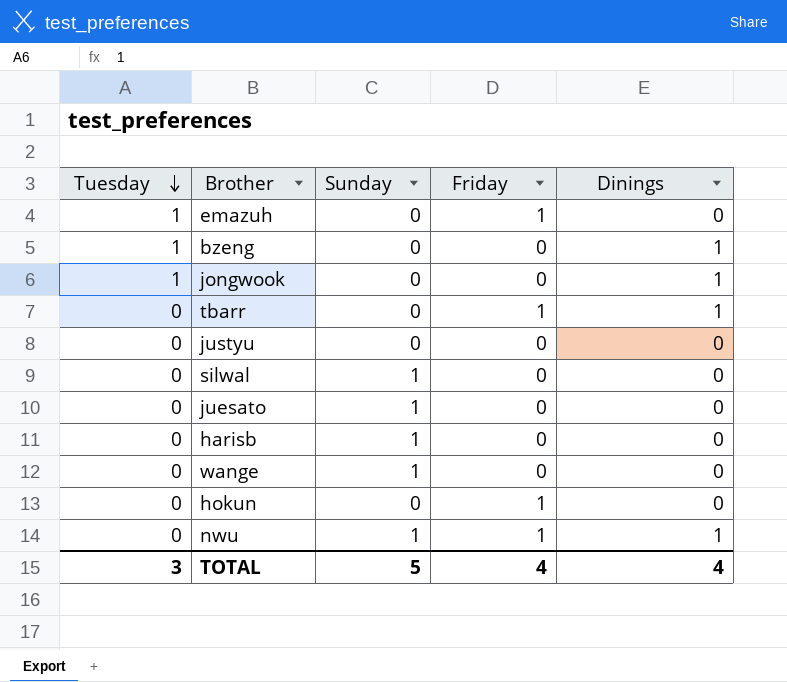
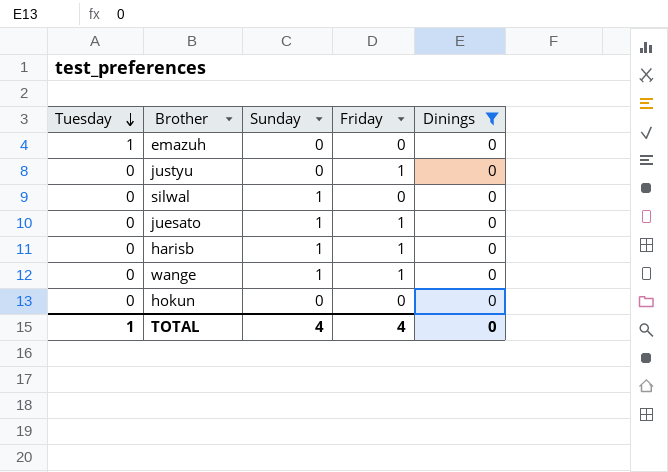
filter: none -> Dinings = 0
emazuh | Friday: 1 -> 0
justyu | Friday: 0 -> 1
juesato | Friday: 0 -> 1
harisb | Friday: 0 -> 1
wange | Friday: 0 -> 1
hokun | Friday: 1 -> 0
TOTAL | Tuesday: 3 -> 1
TOTAL | Sunday: 5 -> 4
TOTAL | Dinings: 4 -> 0

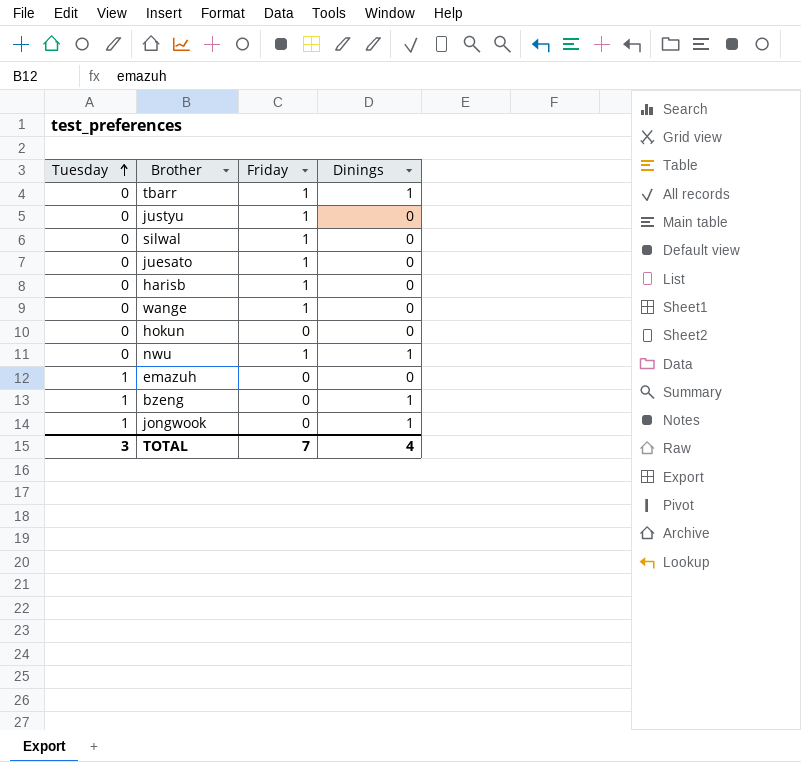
filter: Dinings = 0 -> none
row order: Tuesday descending -> Tuesday ascending
column Sunday | position: 3 -> none
silwal | Friday: 0 -> 1
TOTAL | Tuesday: 1 -> 3
TOTAL | Friday: 4 -> 7
TOTAL | Dinings: 0 -> 4

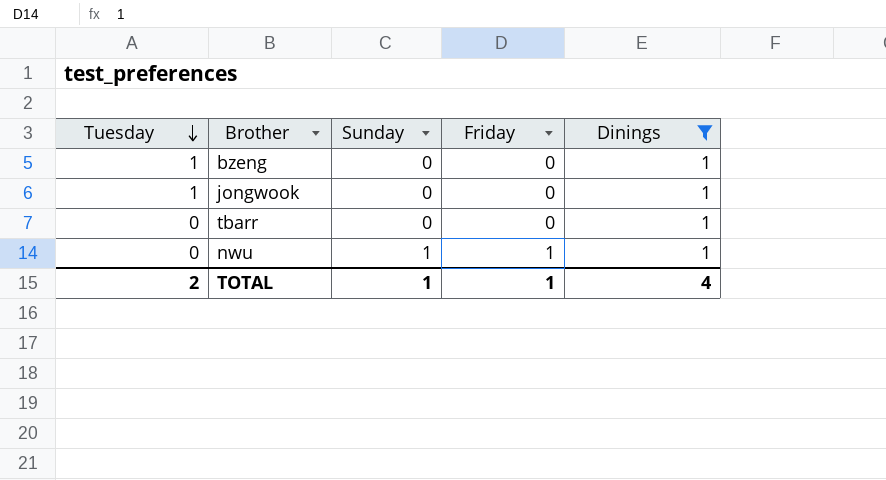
filter: none -> Dinings = 1
row order: Tuesday ascending -> Tuesday descending
column Sunday | position: none -> 3
tbarr | Friday: 1 -> 0
TOTAL | Tuesday: 3 -> 2
TOTAL | Friday: 7 -> 1

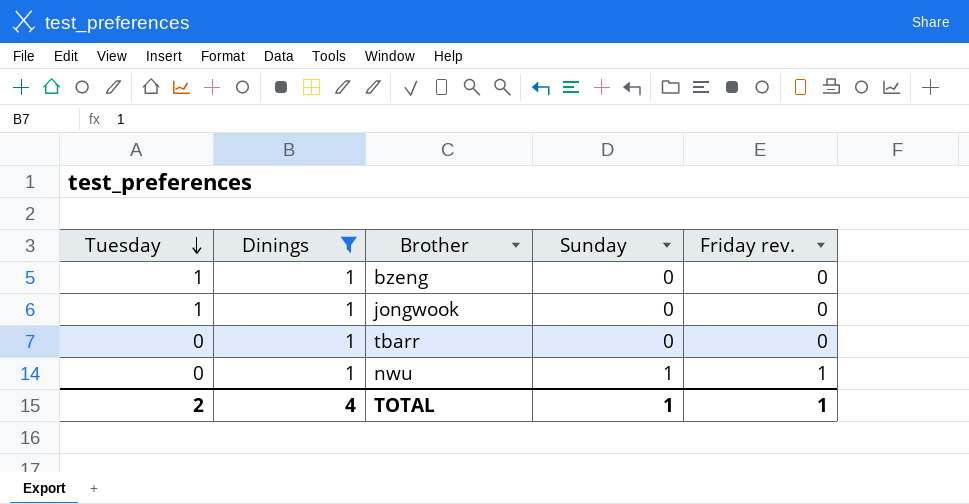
column Dinings | position: 5 -> 2
column name: Friday -> Friday rev.

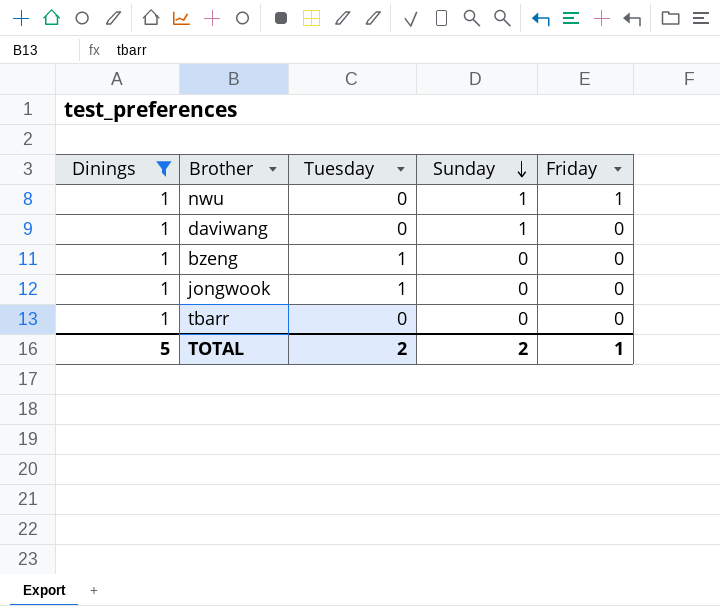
row order: Tuesday descending -> Sunday descending
column Tuesday | position: 1 -> 3
column name: Friday rev. -> Friday
row daviwang: none -> 1 | 0 | 1 | 0
TOTAL | Dinings: 4 -> 5
TOTAL | Sunday: 1 -> 2

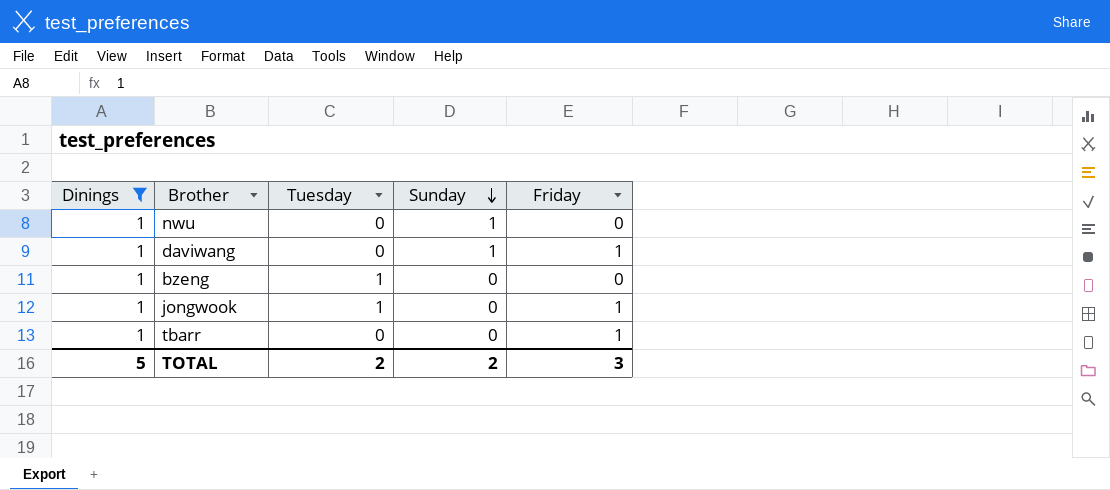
nwu | Friday: 1 -> 0
daviwang | Friday: 0 -> 1
jongwook | Friday: 0 -> 1
tbarr | Friday: 0 -> 1
TOTAL | Friday: 1 -> 3

